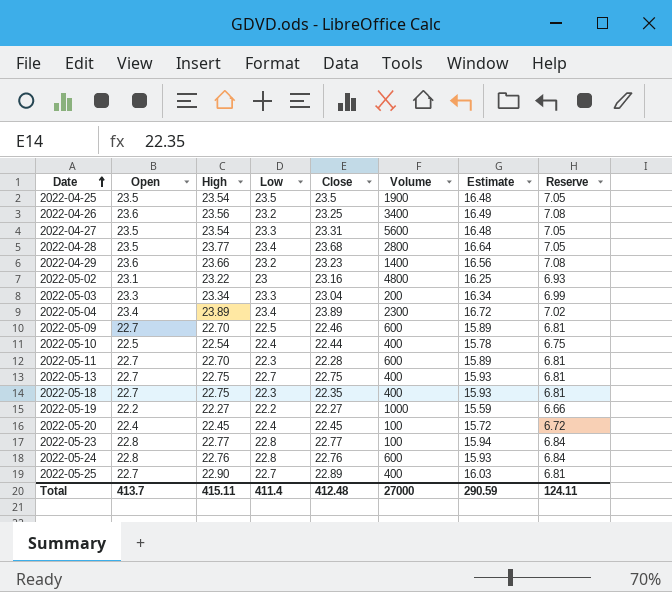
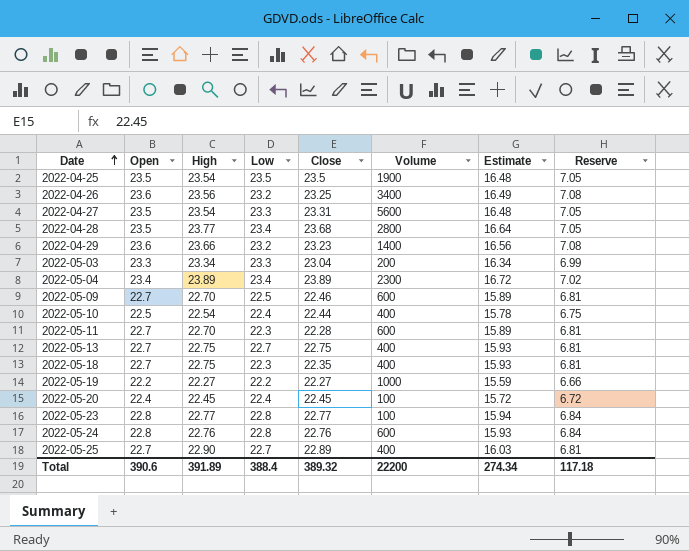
row 2022-05-02: 23.1 | 23.22 | 23 | 23.16 | 4800 | 16.25 | 6.93 -> none
Total | Open: 413.7 -> 390.6
Total | High: 415.11 -> 391.89
Total | Low: 411.4 -> 388.4
Total | Close: 412.48 -> 389.32
Total | Volume: 27000 -> 22200
Total | Estimate: 290.59 -> 274.34
Total | Reserve: 124.11 -> 117.18

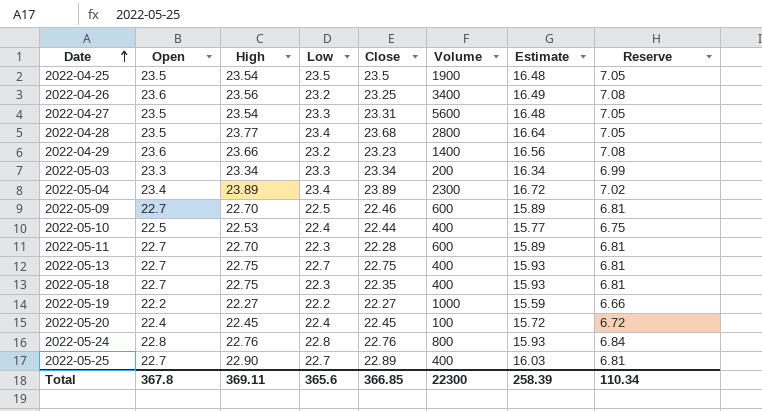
row 2022-05-23: 22.8 | 22.77 | 22.8 | 22.77 | 100 | 15.94 | 6.84 -> none
2022-05-03 | Close: 23.04 -> 23.34
2022-05-10 | High: 22.54 -> 22.53
2022-05-10 | Estimate: 15.78 -> 15.77
2022-05-24 | Volume: 600 -> 800
Total | Open: 390.6 -> 367.8
Total | High: 391.89 -> 369.11
Total | Low: 388.4 -> 365.6
Total | Close: 389.32 -> 366.85
Total | Volume: 22200 -> 22300
Total | Estimate: 274.34 -> 258.39
Total | Reserve: 117.18 -> 110.34

